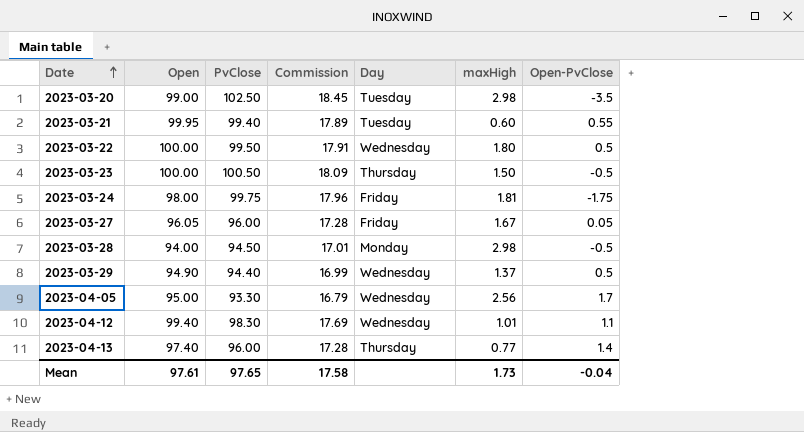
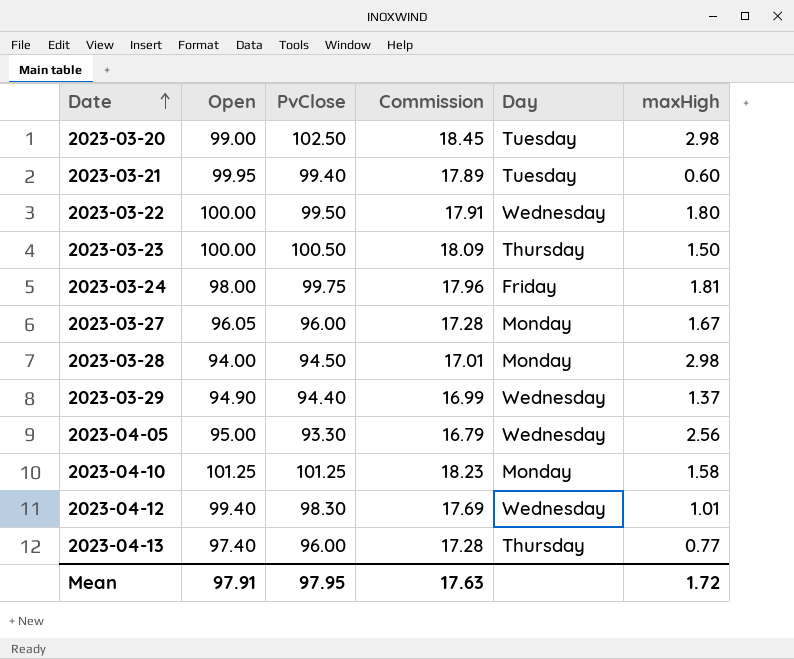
column Open-PvClose | formula: [Open] - [PvClose] -> none
2023-03-27 | Day: Friday -> Monday
row 2023-04-10: none -> 101.25 | 101.25 | 18.23 | Monday | 1.58
Mean | Open: 97.61 -> 97.91
Mean | PvClose: 97.65 -> 97.95
Mean | Commission: 17.58 -> 17.63
Mean | maxHigh: 1.73 -> 1.72

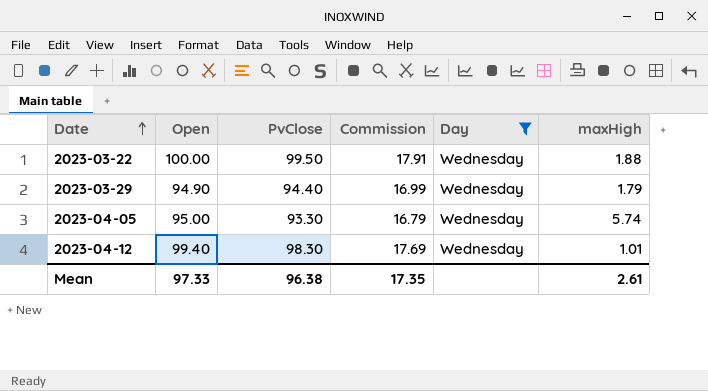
filter: none -> Day = Wednesday
2023-03-22 | maxHigh: 1.80 -> 1.88
2023-03-29 | maxHigh: 1.37 -> 1.79
2023-04-05 | maxHigh: 2.56 -> 5.74
Mean | Open: 97.91 -> 97.33
Mean | PvClose: 97.95 -> 96.38
Mean | Commission: 17.63 -> 17.35
Mean | maxHigh: 1.72 -> 2.61

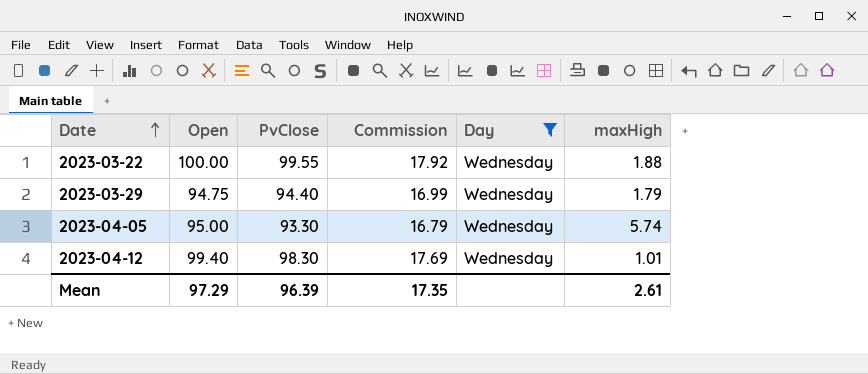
2023-03-22 | PvClose: 99.50 -> 99.55
2023-03-22 | Commission: 17.91 -> 17.92
2023-03-29 | Open: 94.90 -> 94.75
Mean | Open: 97.33 -> 97.29
Mean | PvClose: 96.38 -> 96.39

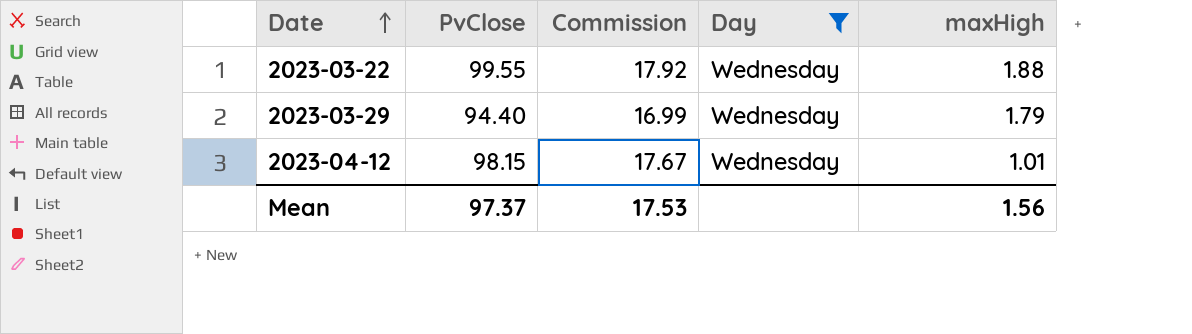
column Open | position: 2 -> none
row 2023-04-05: 95.00 | 93.30 | 16.79 | Wednesday | 5.74 -> none
2023-04-12 | PvClose: 98.30 -> 98.15
2023-04-12 | Commission: 17.69 -> 17.67
Mean | PvClose: 96.39 -> 97.37
Mean | Commission: 17.35 -> 17.53
Mean | maxHigh: 2.61 -> 1.56

